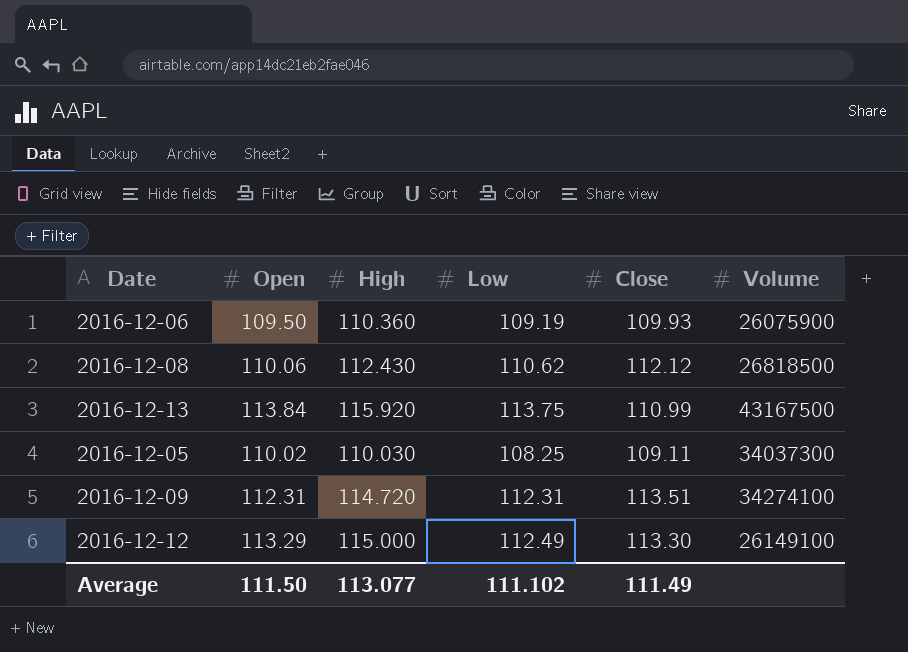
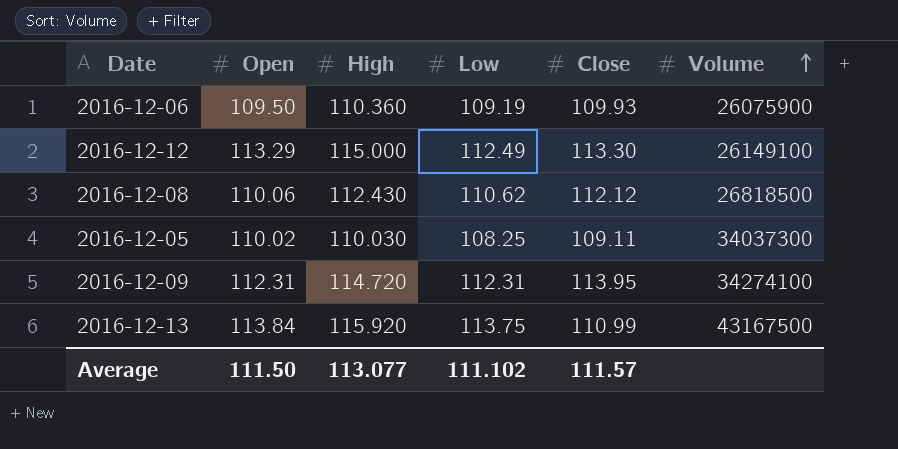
row order: none -> Volume ascending
2016-12-09 | Close: 113.51 -> 113.95
Average | Close: 111.49 -> 111.57

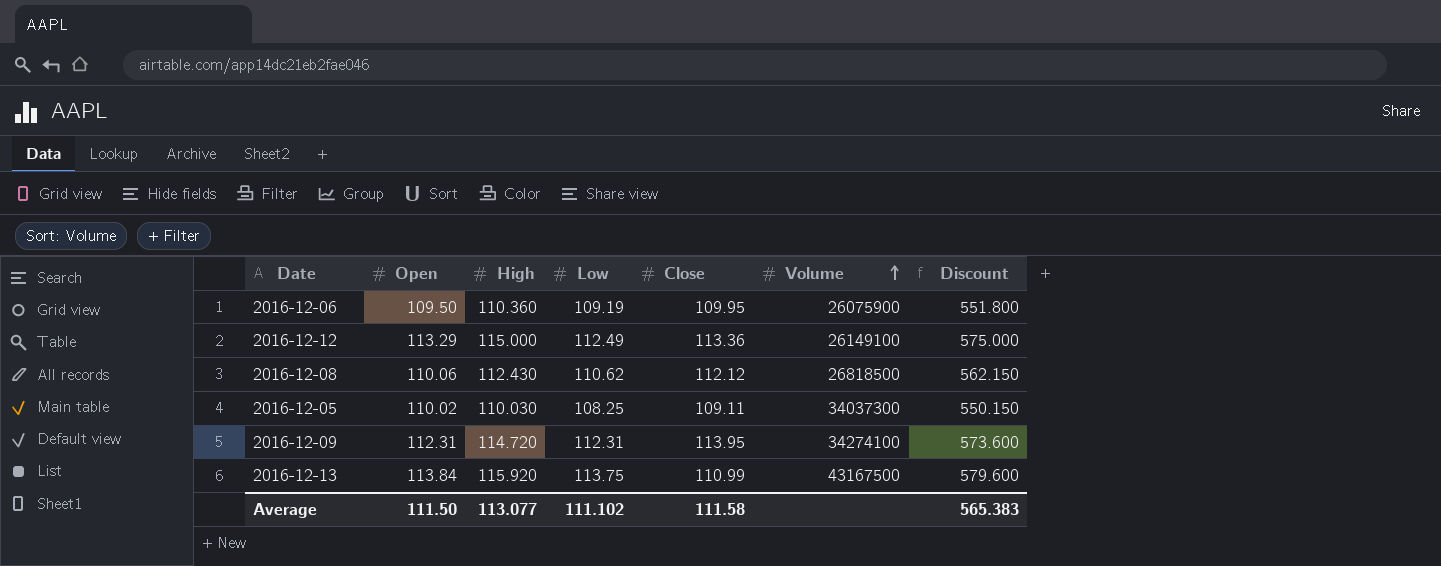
column Discount | formula: none -> [High] * 5
2016-12-06 | Close: 109.93 -> 109.95
2016-12-12 | Close: 113.30 -> 113.36
Average | Close: 111.57 -> 111.58

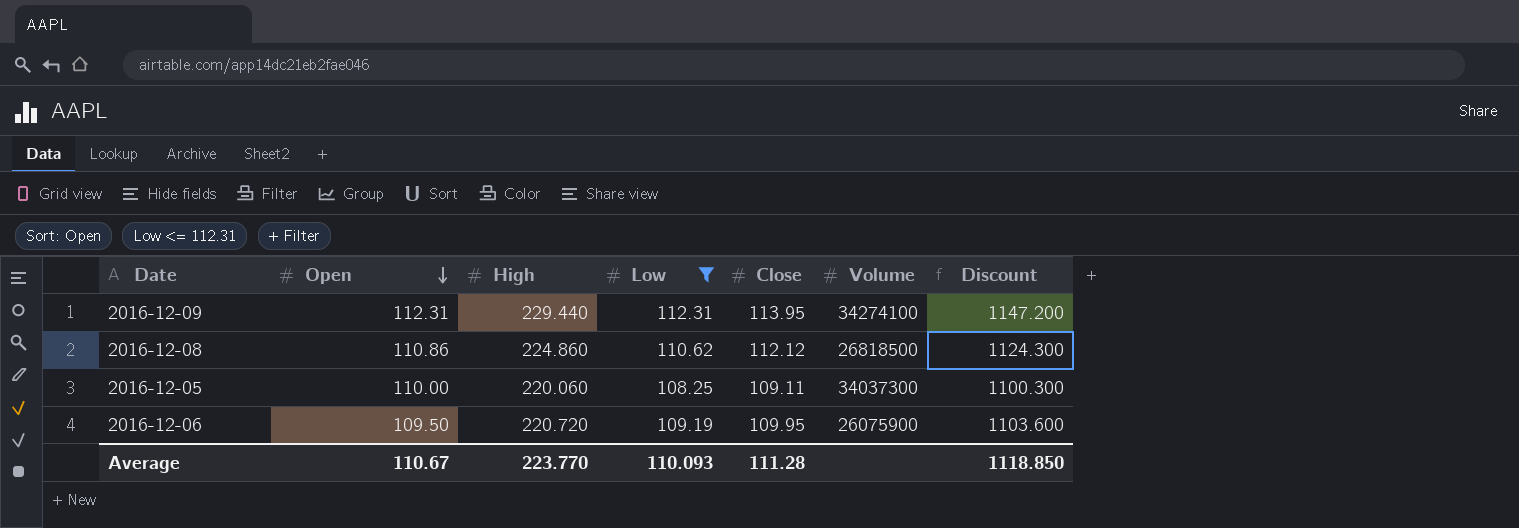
filter: none -> Low <= 112.31
row order: Volume ascending -> Open descending
2016-12-09 | High: 114.720 -> 229.440
2016-12-09 | Discount: 573.600 -> 1147.200
2016-12-08 | Open: 110.06 -> 110.86
2016-12-08 | High: 112.430 -> 224.860
2016-12-08 | Discount: 562.150 -> 1124.300
2016-12-05 | Open: 110.02 -> 110.00
2016-12-05 | High: 110.030 -> 220.060
2016-12-05 | Discount: 550.150 -> 1100.300
2016-12-06 | High: 110.360 -> 220.720
2016-12-06 | Discount: 551.800 -> 1103.600
Average | Open: 111.50 -> 110.67
Average | High: 113.077 -> 223.770
Average | Low: 111.102 -> 110.093
Average | Close: 111.58 -> 111.28
Average | Discount: 565.383 -> 1118.850

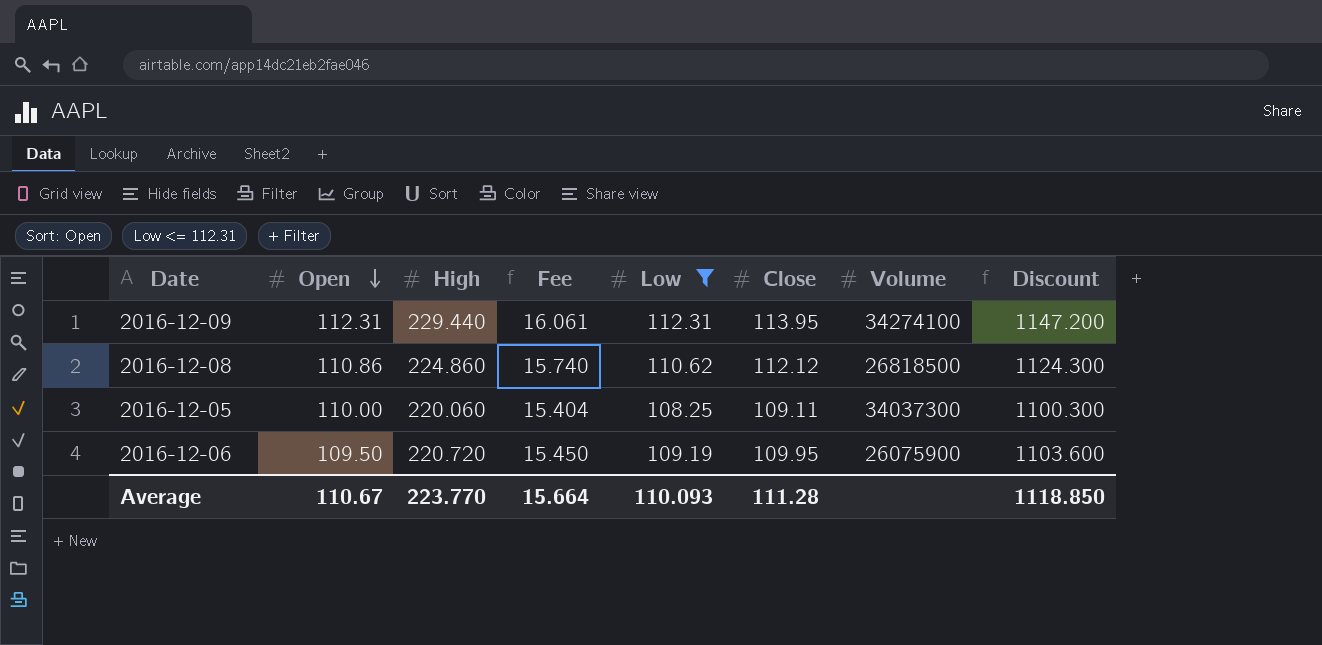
column Fee | formula: none -> [High] * 0.07

